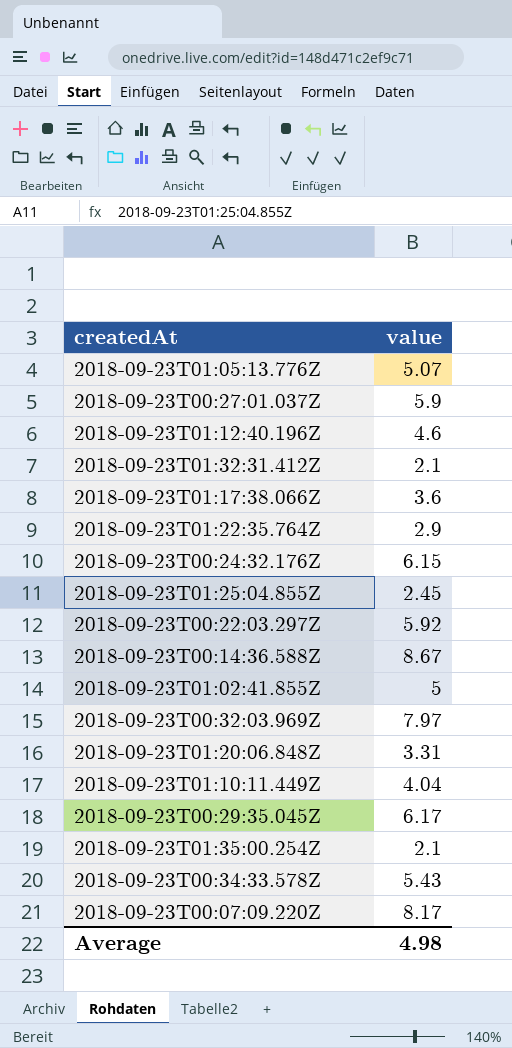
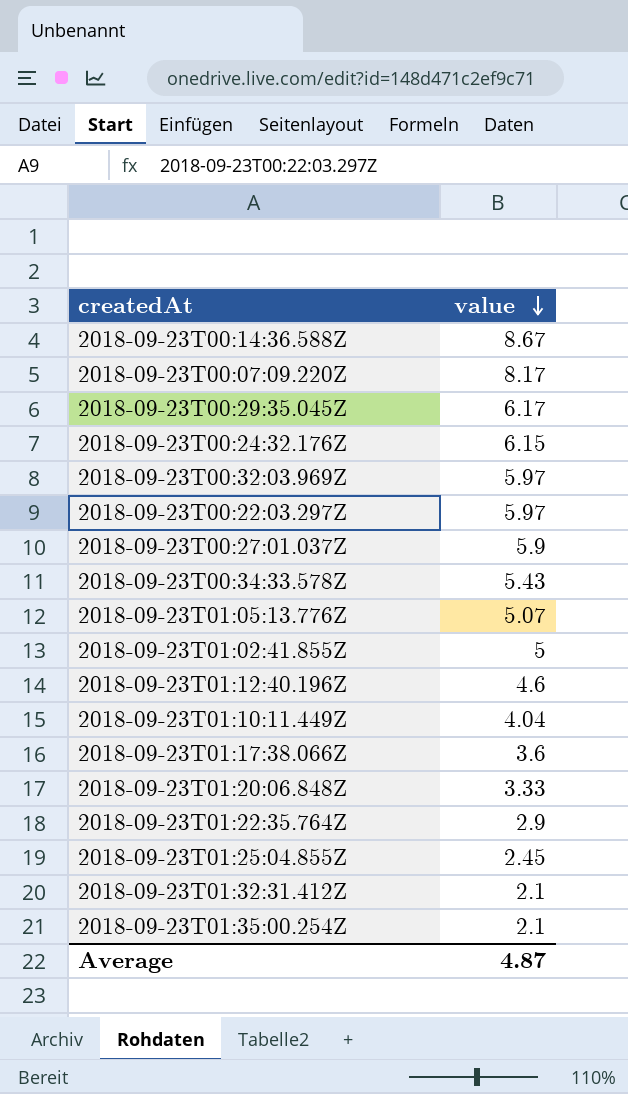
row order: none -> value descending
2018-09-23T00:32:03.969Z | value: 7.97 -> 5.97
2018-09-23T00:22:03.297Z | value: 5.92 -> 5.97
2018-09-23T01:20:06.848Z | value: 3.31 -> 3.33
Average | value: 4.98 -> 4.87

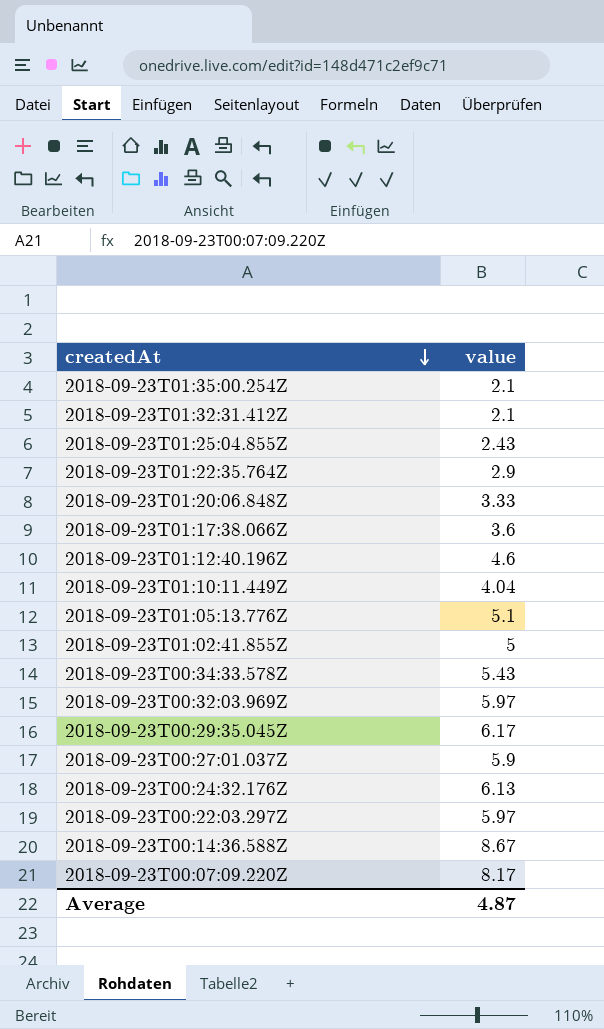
row order: value descending -> createdAt descending
2018-09-23T01:25:04.855Z | value: 2.45 -> 2.43
2018-09-23T01:05:13.776Z | value: 5.07 -> 5.1
2018-09-23T00:24:32.176Z | value: 6.15 -> 6.13

